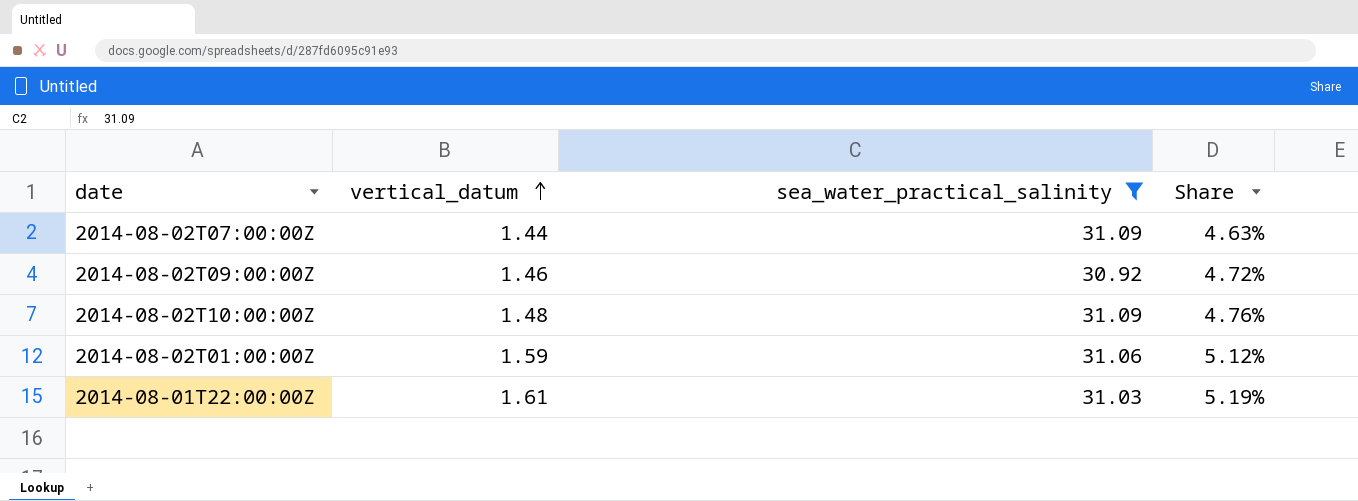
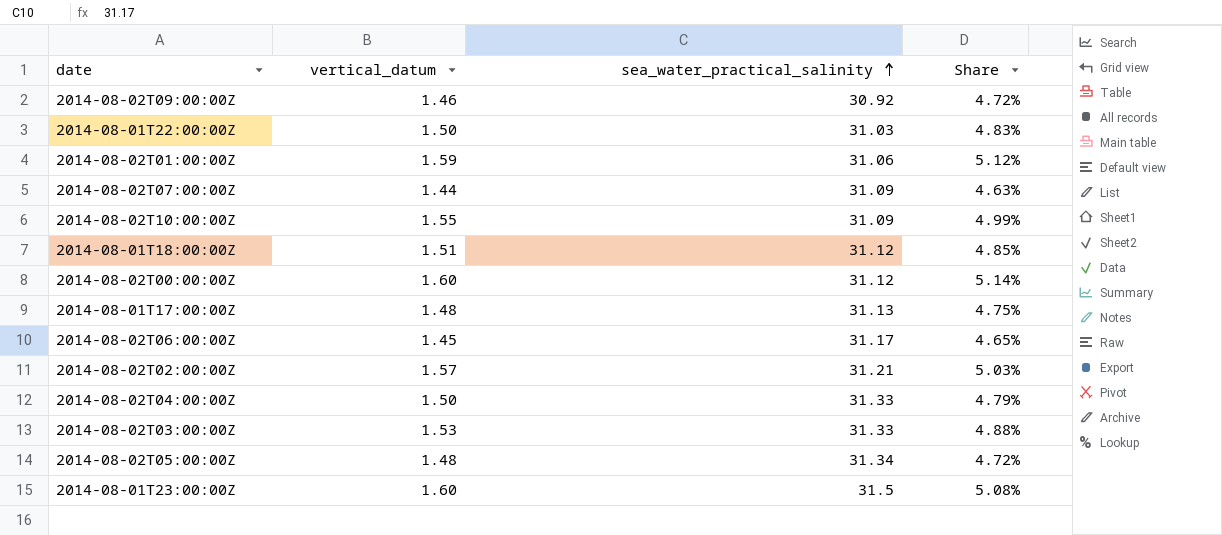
filter: sea_water_practical_salinity <= 31.09 -> none
row order: vertical_datum ascending -> sea_water_practical_salinity ascending
2014-08-01T22:00:00Z | vertical_datum: 1.61 -> 1.50
2014-08-01T22:00:00Z | Share: 5.19% -> 4.83%
2014-08-02T10:00:00Z | vertical_datum: 1.48 -> 1.55
2014-08-02T10:00:00Z | Share: 4.76% -> 4.99%

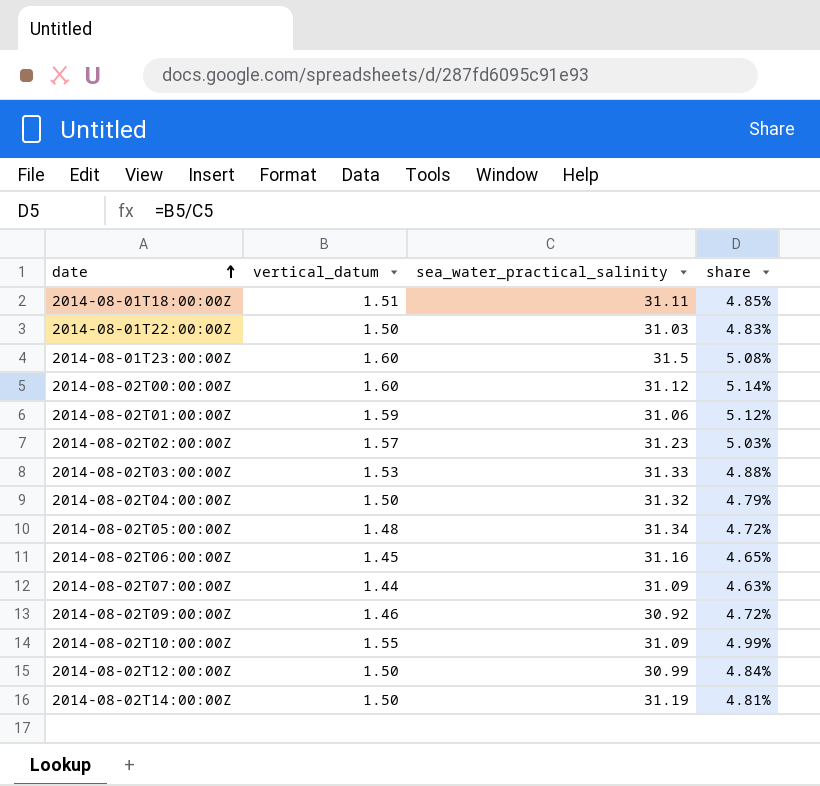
row order: sea_water_practical_salinity ascending -> date ascending
column name: Share -> share
row 2014-08-01T17:00:00Z: 1.48 | 31.13 | 4.75% -> none
2014-08-01T18:00:00Z | sea_water_practical_salinity: 31.12 -> 31.11
2014-08-02T02:00:00Z | sea_water_practical_salinity: 31.21 -> 31.23
2014-08-02T04:00:00Z | sea_water_practical_salinity: 31.33 -> 31.32
2014-08-02T06:00:00Z | sea_water_practical_salinity: 31.17 -> 31.16
row 2014-08-02T12:00:00Z: none -> 1.50 | 30.99 | 4.84%
row 2014-08-02T14:00:00Z: none -> 1.50 | 31.19 | 4.81%

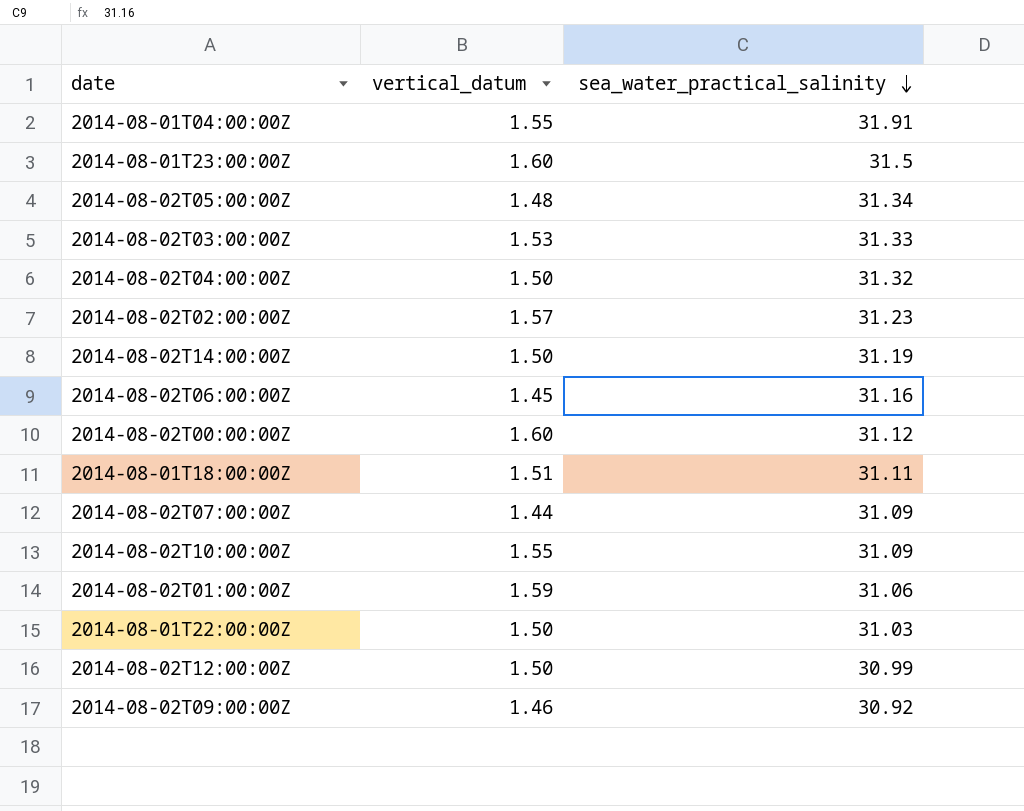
row order: date ascending -> sea_water_practical_salinity descending
column share | formula: [vertical_datum] / [sea_water_practical_salinity] -> none
row 2014-08-01T04:00:00Z: none -> 1.55 | 31.91

